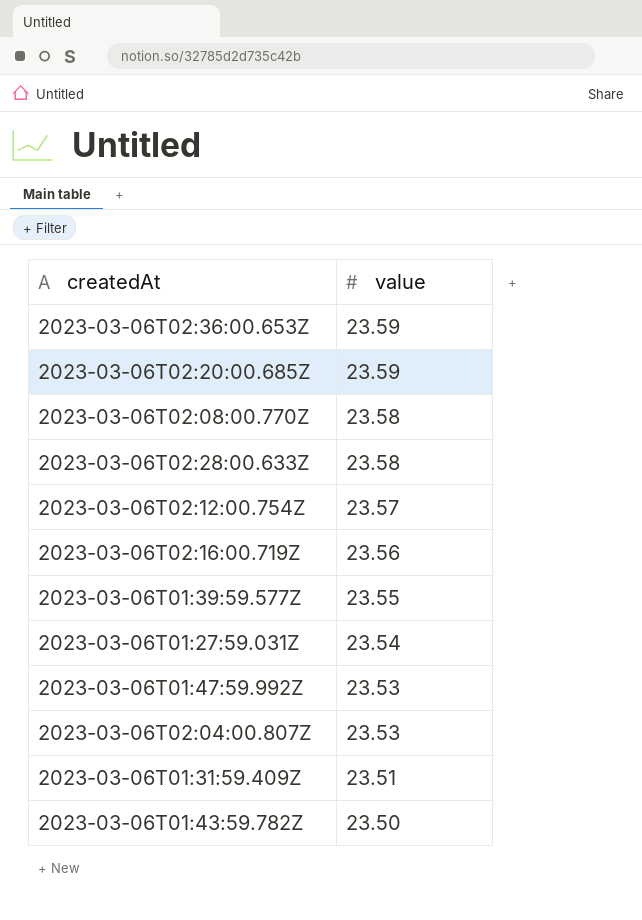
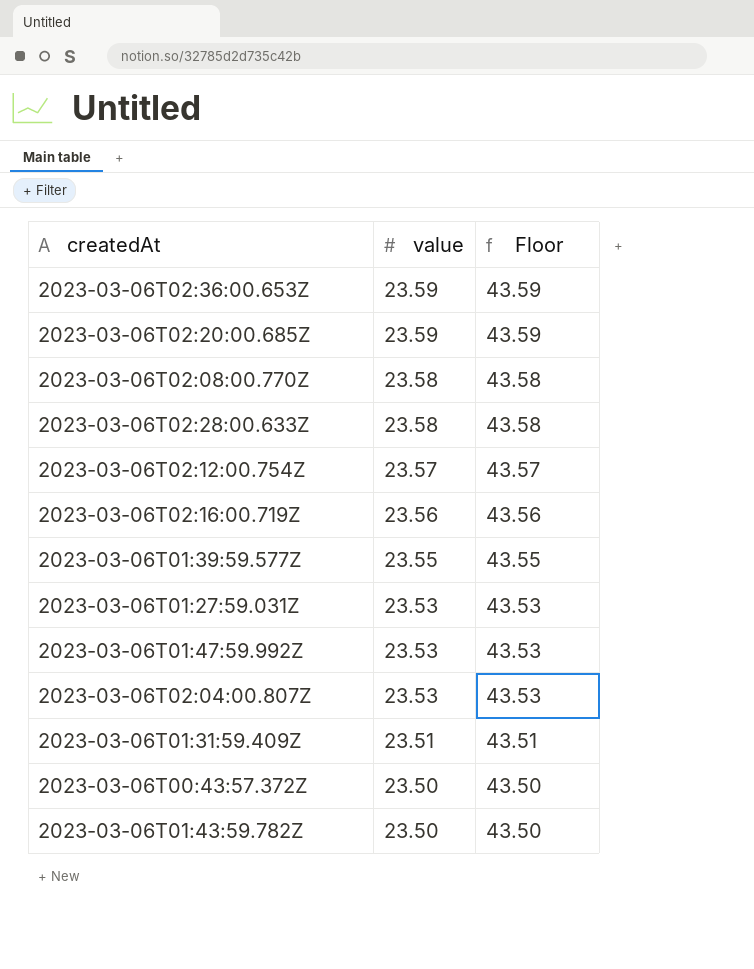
column Floor | formula: none -> [value] + 20
2023-03-06T01:27:59.031Z | value: 23.54 -> 23.53
row 2023-03-06T00:43:57.372Z: none -> 23.50 | 43.50

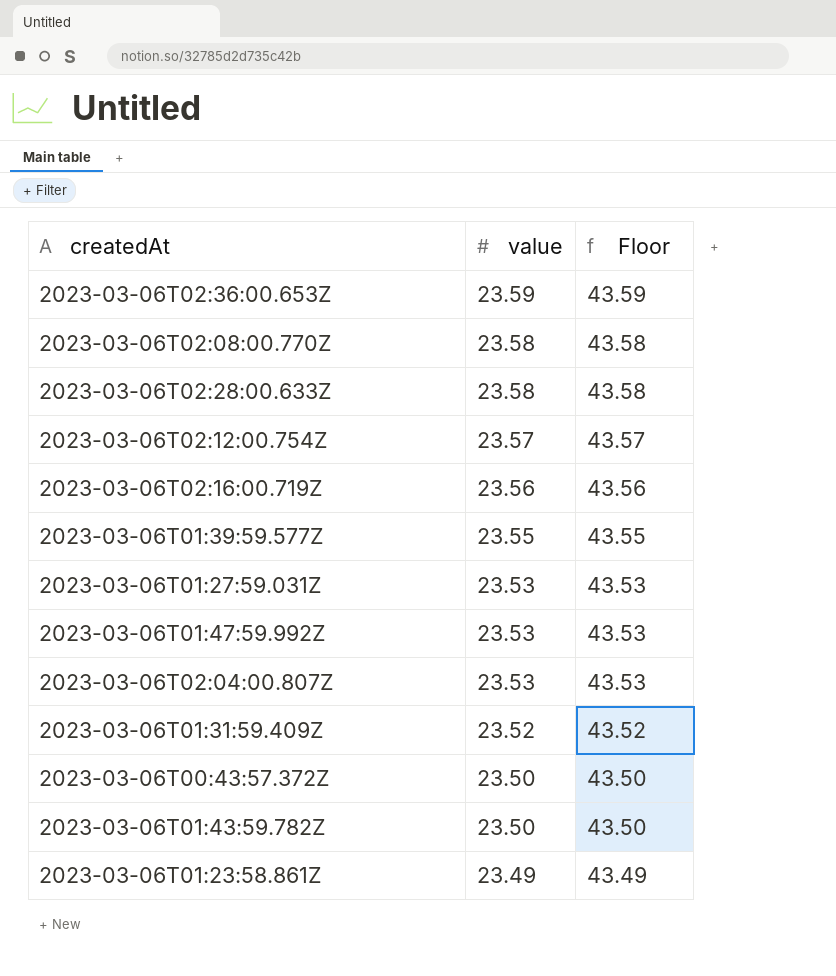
row 2023-03-06T02:20:00.685Z: 23.59 | 43.59 -> none
2023-03-06T01:31:59.409Z | value: 23.51 -> 23.52
2023-03-06T01:31:59.409Z | Floor: 43.51 -> 43.52
row 2023-03-06T01:23:58.861Z: none -> 23.49 | 43.49

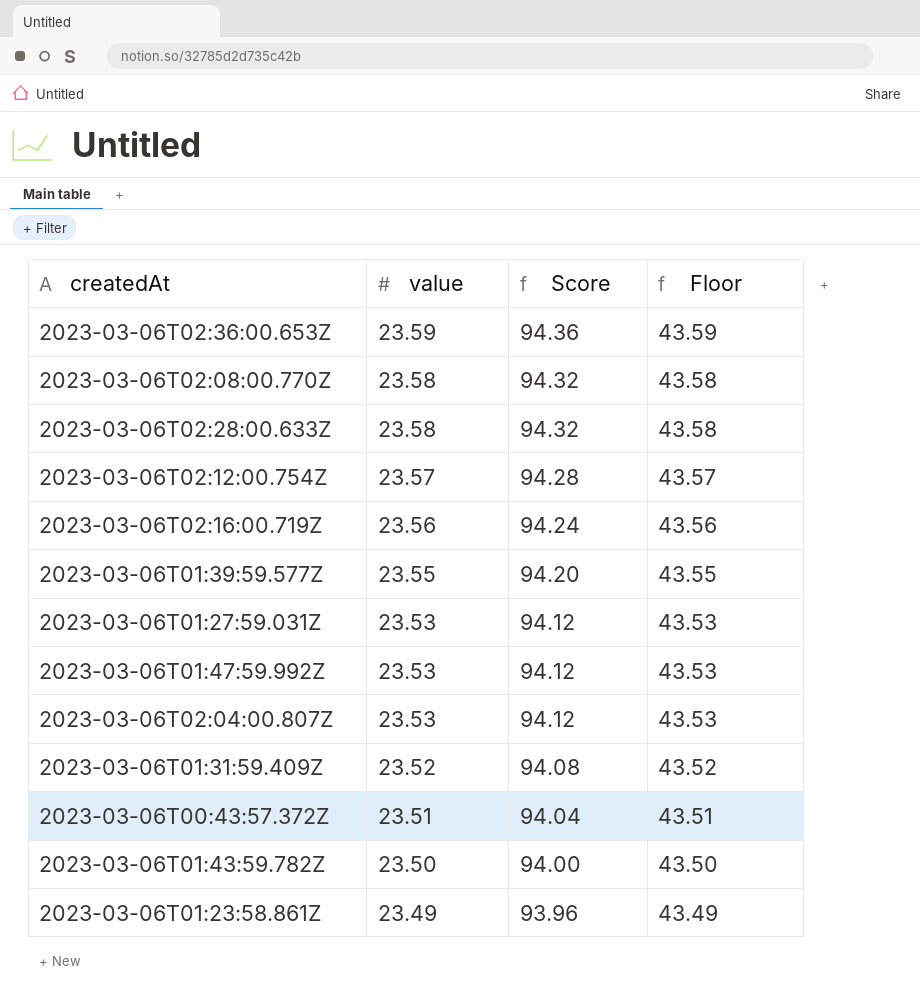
column Score | formula: none -> [value] * 4
2023-03-06T00:43:57.372Z | value: 23.50 -> 23.51
2023-03-06T00:43:57.372Z | Floor: 43.50 -> 43.51

